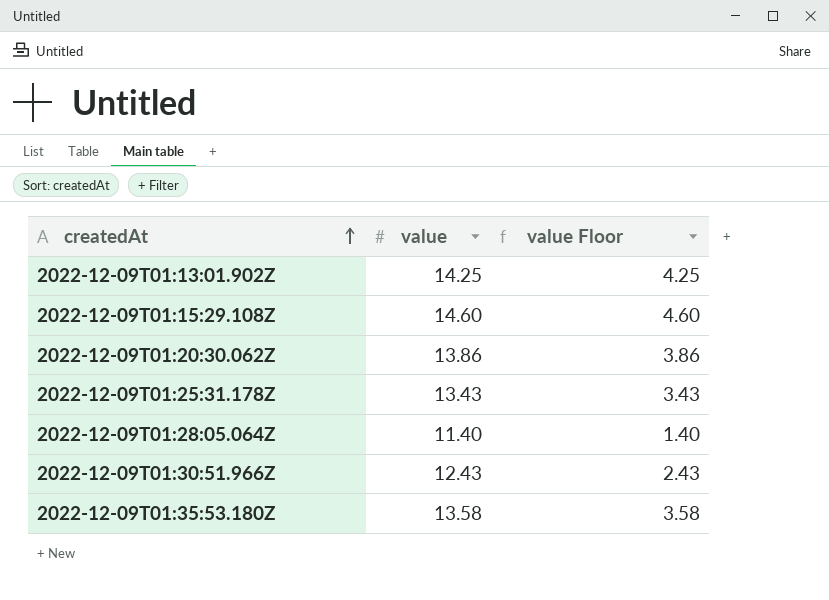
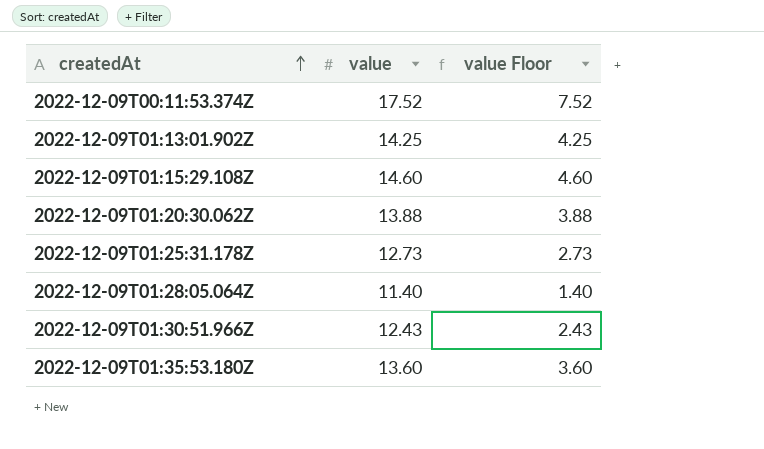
row 2022-12-09T00:11:53.374Z: none -> 17.52 | 7.52
2022-12-09T01:20:30.062Z | value: 13.86 -> 13.88
2022-12-09T01:20:30.062Z | value Floor: 3.86 -> 3.88
2022-12-09T01:25:31.178Z | value: 13.43 -> 12.73
2022-12-09T01:25:31.178Z | value Floor: 3.43 -> 2.73
2022-12-09T01:35:53.180Z | value: 13.58 -> 13.60
2022-12-09T01:35:53.180Z | value Floor: 3.58 -> 3.60

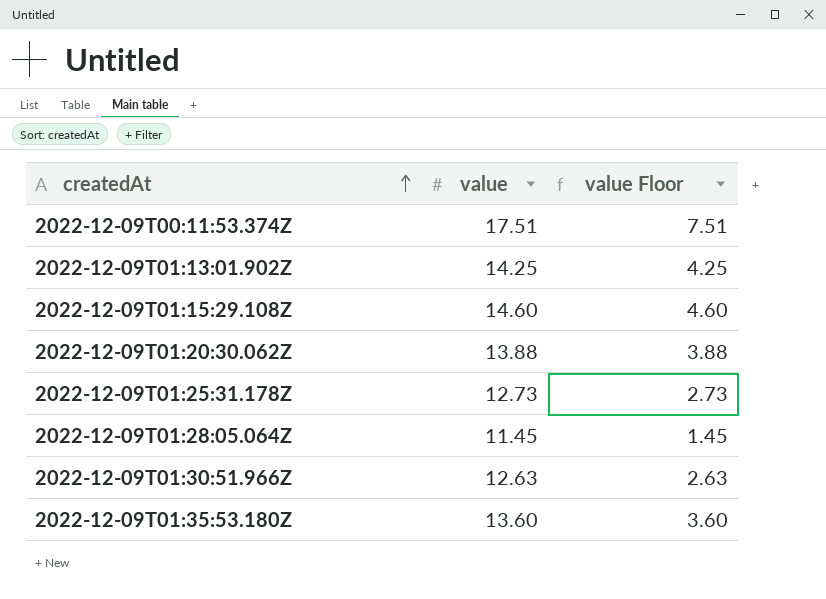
2022-12-09T00:11:53.374Z | value: 17.52 -> 17.51
2022-12-09T00:11:53.374Z | value Floor: 7.52 -> 7.51
2022-12-09T01:28:05.064Z | value: 11.40 -> 11.45
2022-12-09T01:28:05.064Z | value Floor: 1.40 -> 1.45
2022-12-09T01:30:51.966Z | value: 12.43 -> 12.63
2022-12-09T01:30:51.966Z | value Floor: 2.43 -> 2.63

